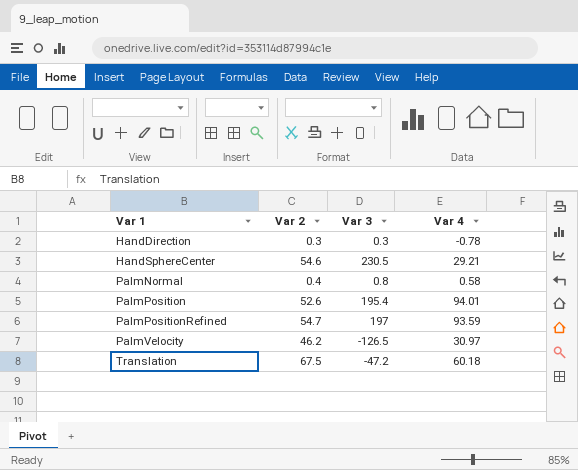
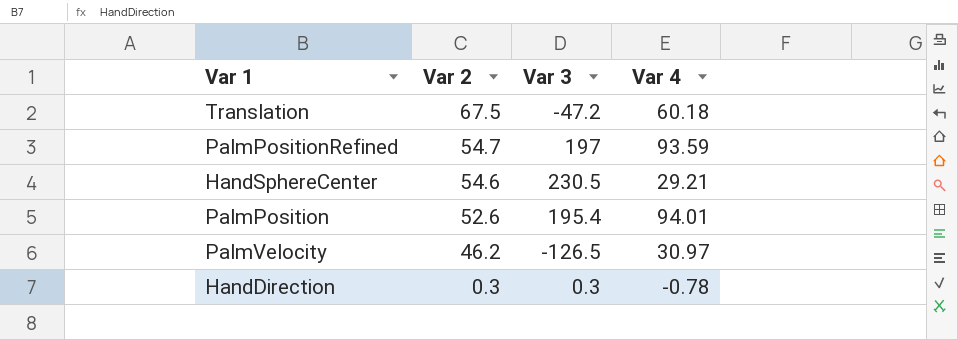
row order: Var 1 ascending -> Var 2 descending
row PalmNormal: 0.4 | 0.8 | 0.58 -> none

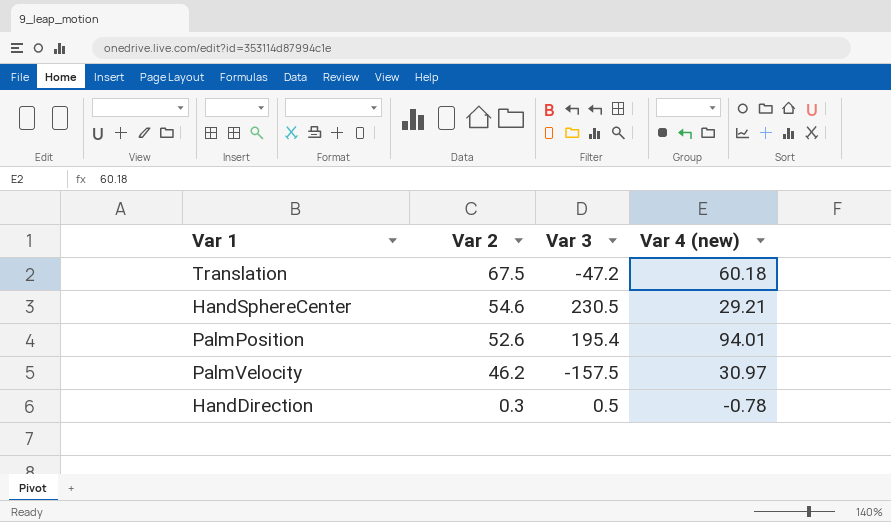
column name: Var 4 -> Var 4 (new)
row PalmPositionRefined: 54.7 | 197 | 93.59 -> none
PalmVelocity | Var 3: -126.5 -> -157.5
HandDirection | Var 3: 0.3 -> 0.5

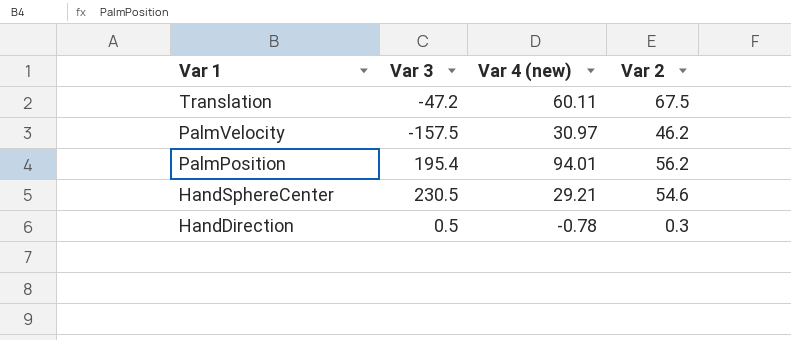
row order: Var 2 descending -> Var 1 descending
column Var 2 | position: 2 -> 4
Translation | Var 4 (new): 60.18 -> 60.11
PalmPosition | Var 2: 52.6 -> 56.2

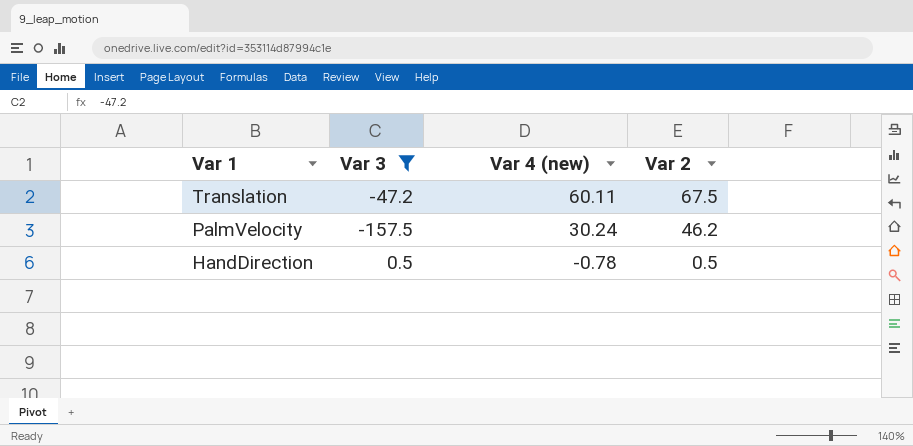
filter: none -> Var 3 <= 0.5
PalmVelocity | Var 4 (new): 30.97 -> 30.24
HandDirection | Var 2: 0.3 -> 0.5

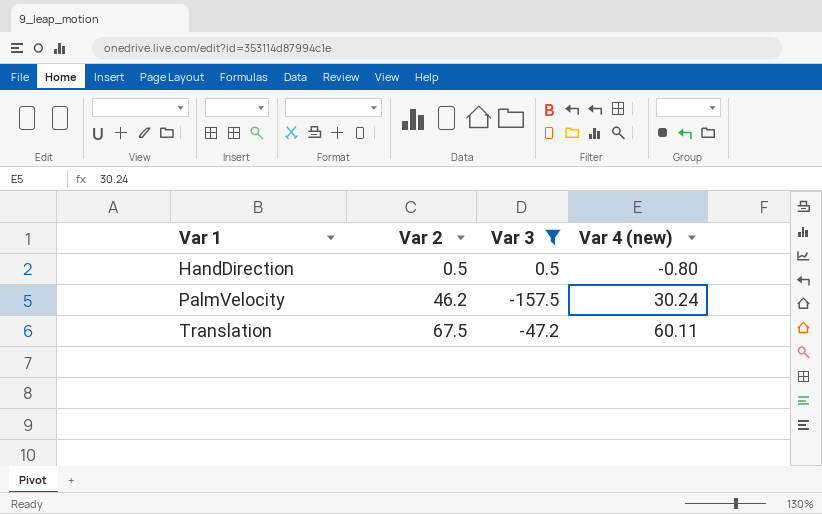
row order: Var 1 descending -> Var 1 ascending
column Var 2 | position: 4 -> 2
HandDirection | Var 4 (new): -0.78 -> -0.80

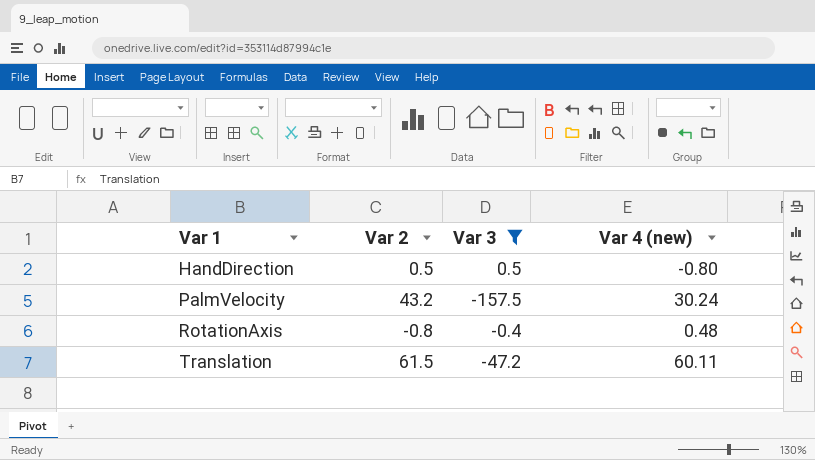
PalmVelocity | Var 2: 46.2 -> 43.2
row RotationAxis: none -> -0.8 | -0.4 | 0.48
Translation | Var 2: 67.5 -> 61.5

